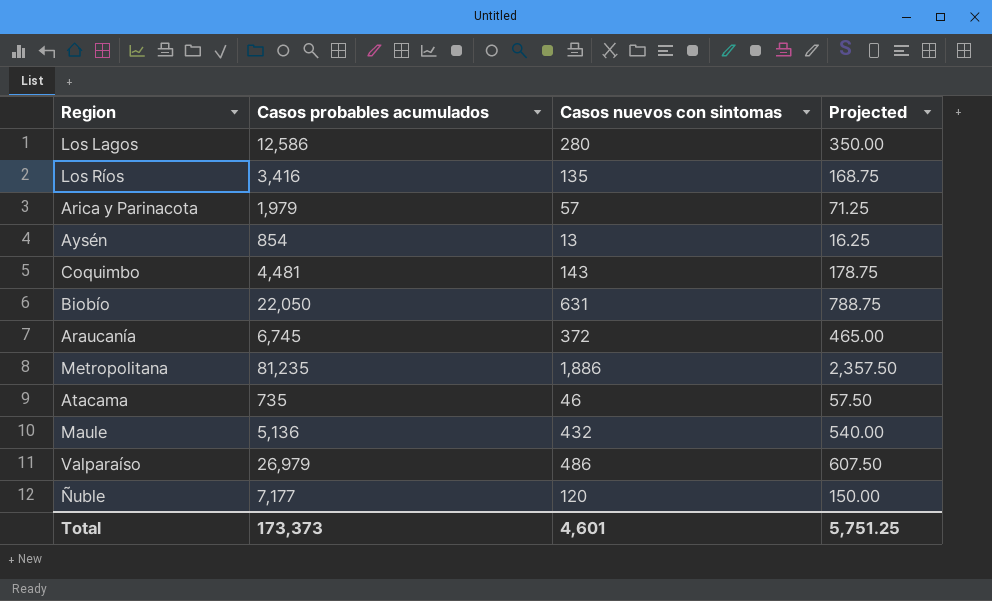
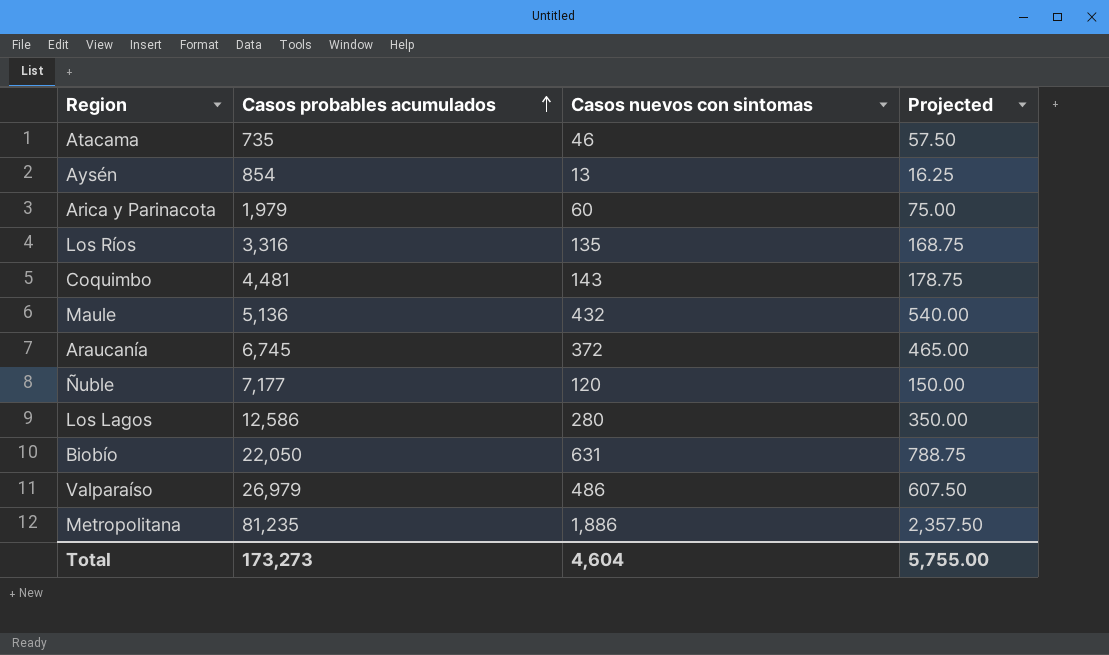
row order: none -> Casos probables acumulados ascending
Arica y Parinacota | Casos nuevos con sintomas: 57 -> 60
Arica y Parinacota | Projected: 71.25 -> 75.00
Los Ríos | Casos probables acumulados: 3,416 -> 3,316
Total | Casos probables acumulados: 173,373 -> 173,273
Total | Casos nuevos con sintomas: 4,601 -> 4,604
Total | Projected: 5,751.25 -> 5,755.00

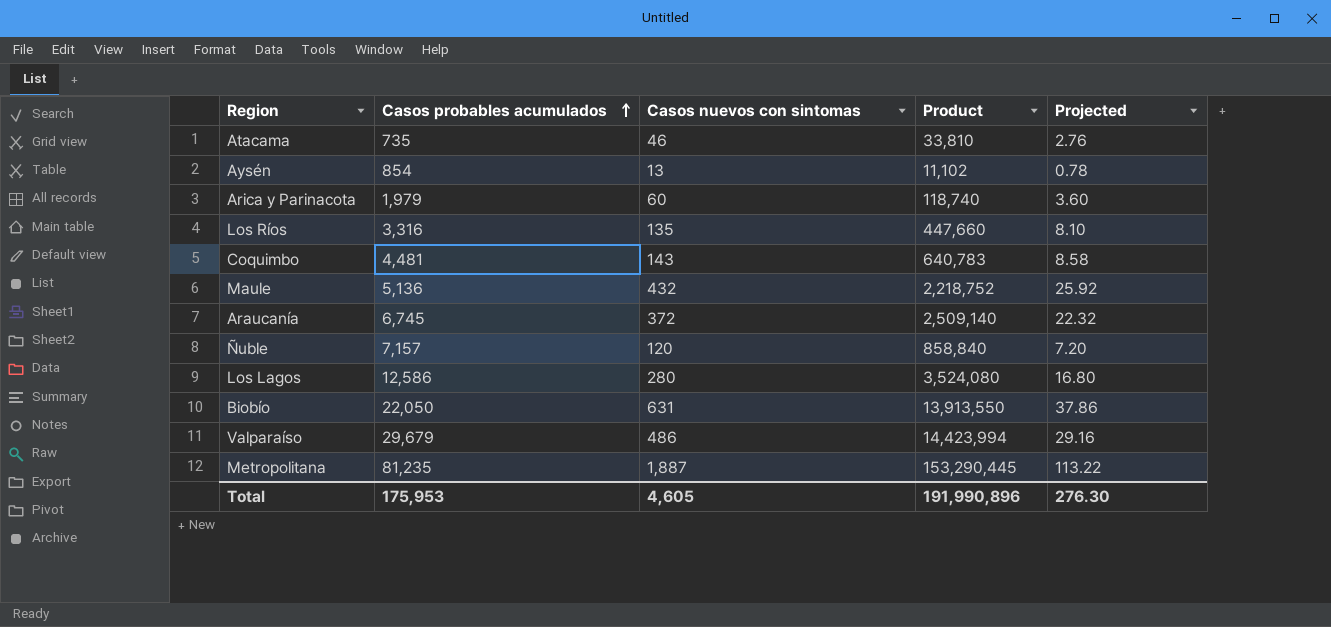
column Product | formula: none -> [Casos probables acumulados] * [Casos nuevos con sintomas]
column Projected | formula: [Casos nuevos con sintomas] * 1.25 -> [Casos nuevos con sintomas] * 0.06
Ñuble | Casos probables acumulados: 7,177 -> 7,157
Valparaíso | Casos probables acumulados: 26,979 -> 29,679
Metropolitana | Casos nuevos con sintomas: 1,886 -> 1,887
Total | Casos probables acumulados: 173,273 -> 175,953
Total | Casos nuevos con sintomas: 4,604 -> 4,605
Total | Projected: 5,755.00 -> 276.30

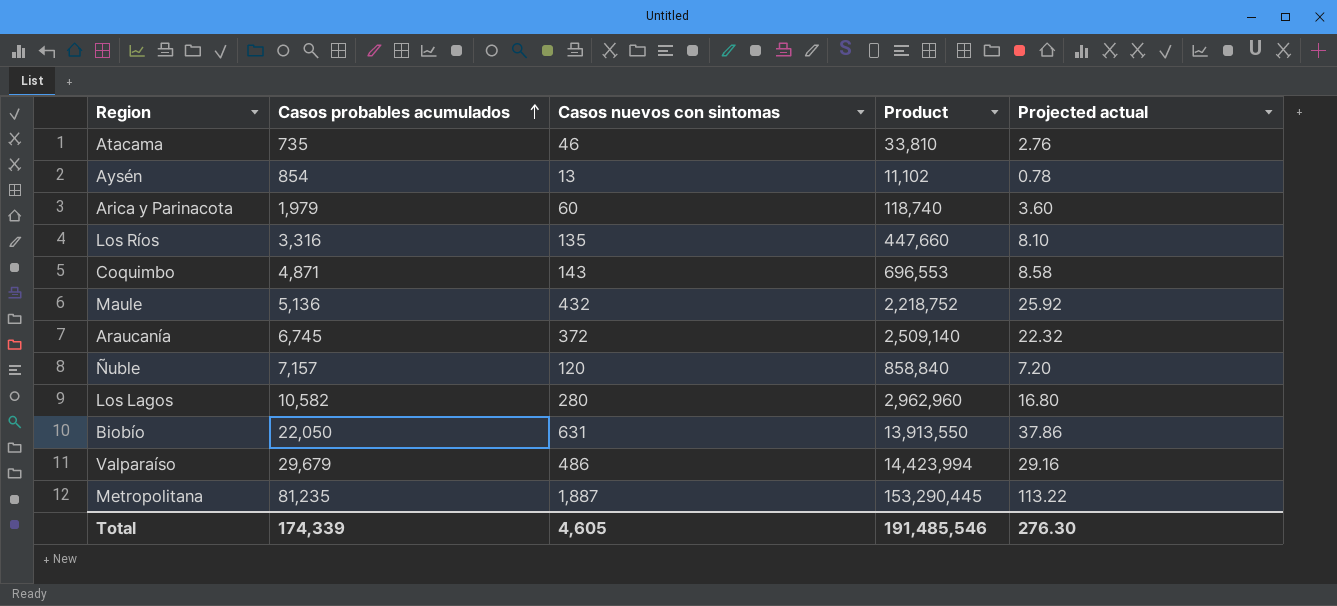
column name: Projected -> Projected actual
Coquimbo | Casos probables acumulados: 4,481 -> 4,871
Coquimbo | Product: 640,783 -> 696,553
Los Lagos | Casos probables acumulados: 12,586 -> 10,582
Los Lagos | Product: 3,524,080 -> 2,962,960
Total | Casos probables acumulados: 175,953 -> 174,339
Total | Product: 191,990,896 -> 191,485,546

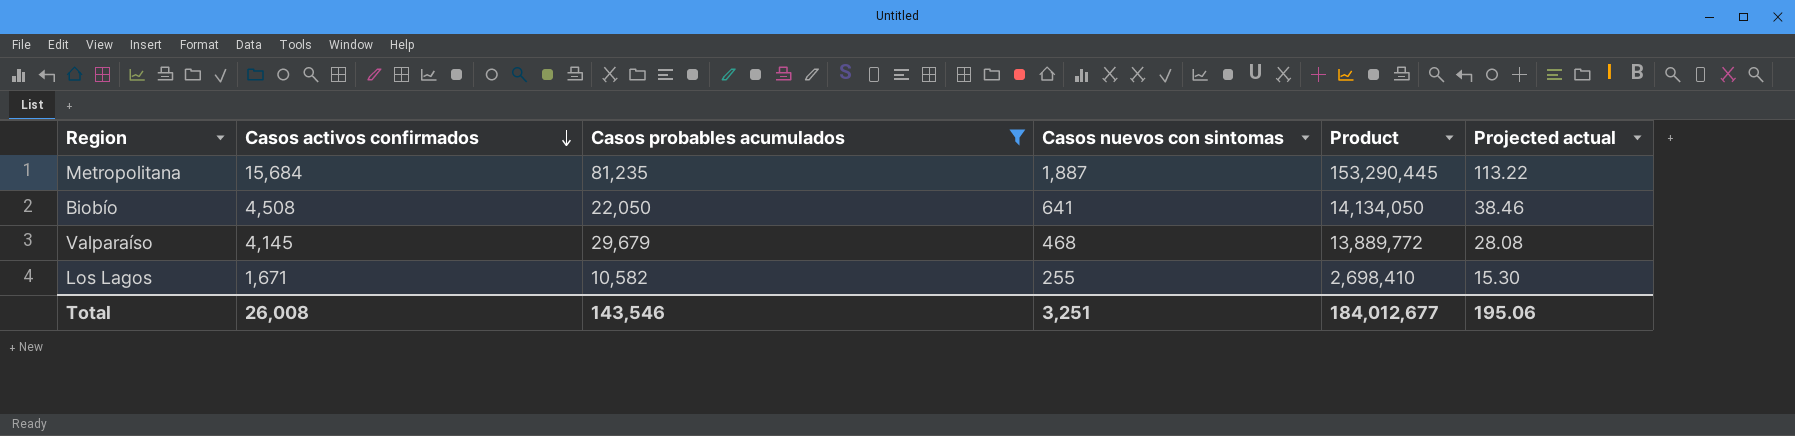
filter: none -> Casos probables acumulados >= 10,582
row order: Casos probables acumulados ascending -> Casos activos confirmados descending
column Casos activos confirmados | position: none -> 2
Biobío | Casos nuevos con sintomas: 631 -> 641
Biobío | Product: 13,913,550 -> 14,134,050
Biobío | Projected actual: 37.86 -> 38.46
Valparaíso | Casos nuevos con sintomas: 486 -> 468
Valparaíso | Product: 14,423,994 -> 13,889,772
Valparaíso | Projected actual: 29.16 -> 28.08
Los Lagos | Casos nuevos con sintomas: 280 -> 255
Los Lagos | Product: 2,962,960 -> 2,698,410
Los Lagos | Projected actual: 16.80 -> 15.30
Total | Casos probables acumulados: 174,339 -> 143,546
Total | Casos nuevos con sintomas: 4,605 -> 3,251
Total | Product: 191,485,546 -> 184,012,677
Total | Projected actual: 276.30 -> 195.06

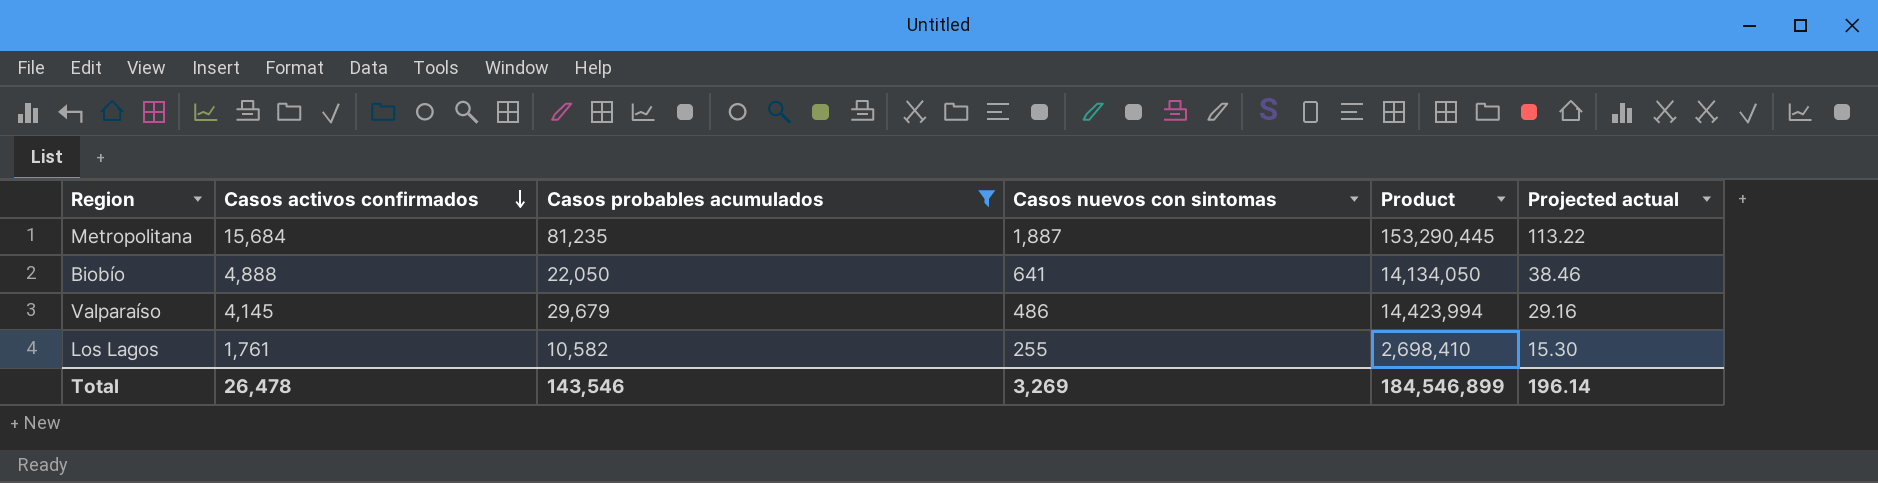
Biobío | Casos activos confirmados: 4,508 -> 4,888
Valparaíso | Casos nuevos con sintomas: 468 -> 486
Valparaíso | Product: 13,889,772 -> 14,423,994
Valparaíso | Projected actual: 28.08 -> 29.16
Los Lagos | Casos activos confirmados: 1,671 -> 1,761
Total | Casos activos confirmados: 26,008 -> 26,478
Total | Casos nuevos con sintomas: 3,251 -> 3,269
Total | Product: 184,012,677 -> 184,546,899
Total | Projected actual: 195.06 -> 196.14

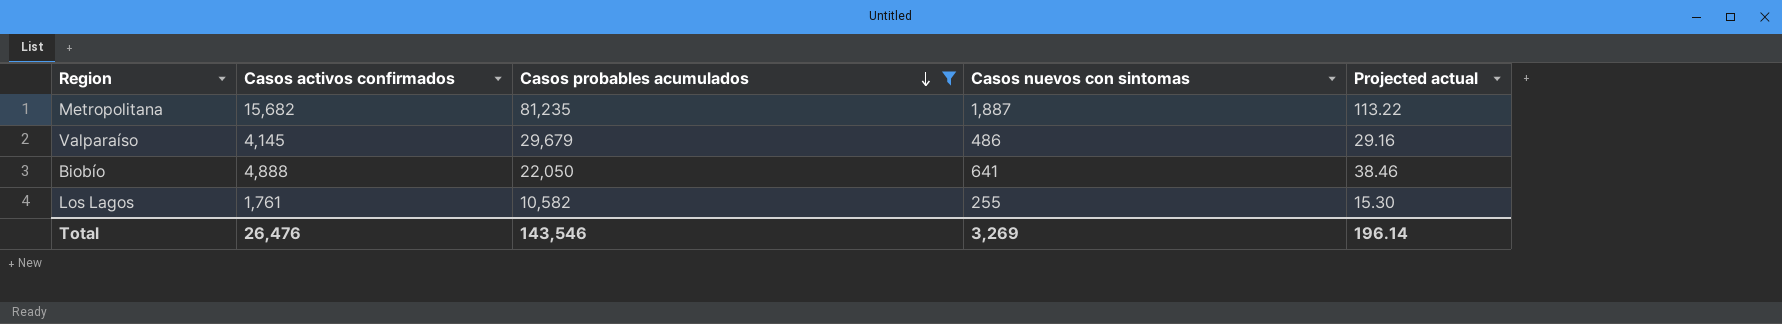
row order: Casos activos confirmados descending -> Casos probables acumulados descending
column Product | formula: [Casos probables acumulados] * [Casos nuevos con sintomas] -> none
Metropolitana | Casos activos confirmados: 15,684 -> 15,682
Total | Casos activos confirmados: 26,478 -> 26,476

